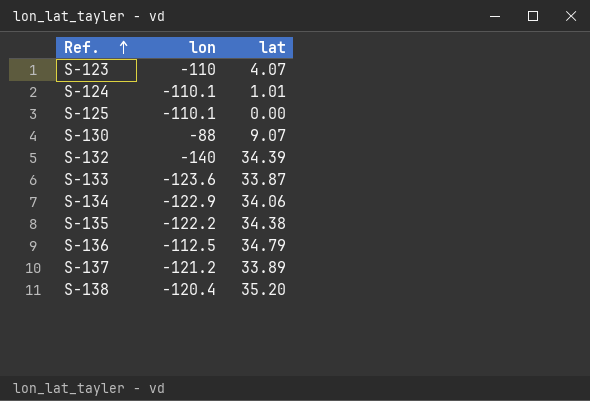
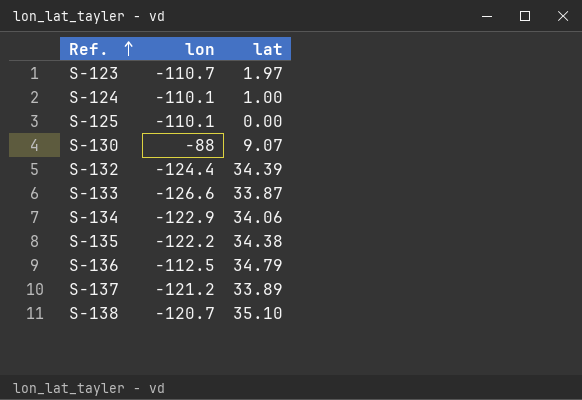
S-123 | lon: -110 -> -110.7
S-123 | lat: 4.07 -> 1.97
S-124 | lat: 1.01 -> 1.00
S-132 | lon: -140 -> -124.4
S-133 | lon: -123.6 -> -126.6
S-138 | lon: -120.4 -> -120.7
S-138 | lat: 35.20 -> 35.10

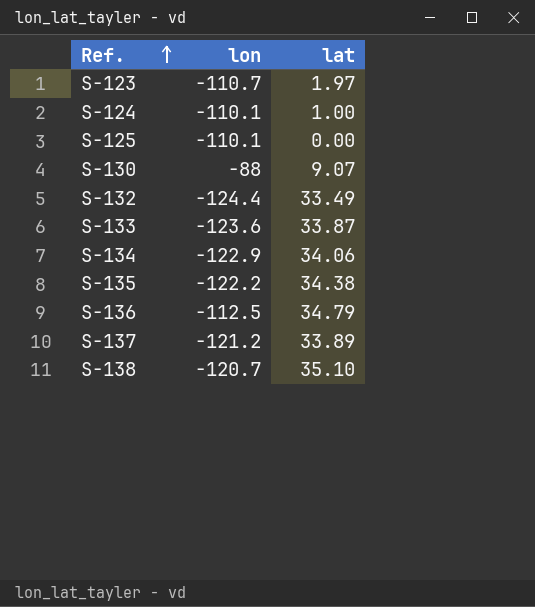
S-132 | lat: 34.39 -> 33.49
S-133 | lon: -126.6 -> -123.6

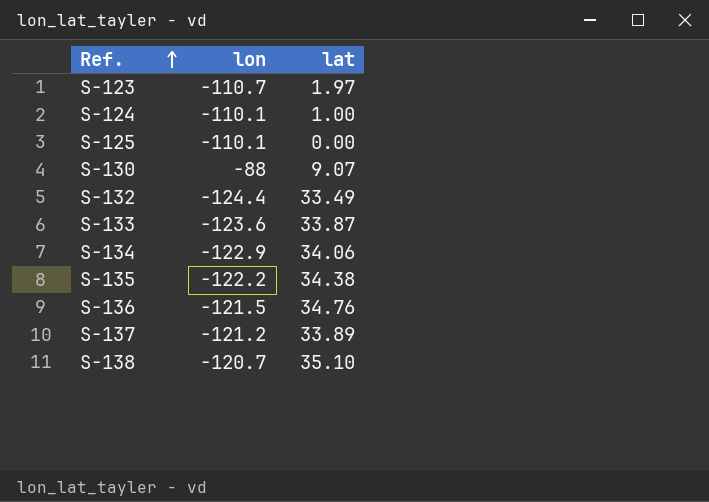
S-136 | lon: -112.5 -> -121.5
S-136 | lat: 34.79 -> 34.76

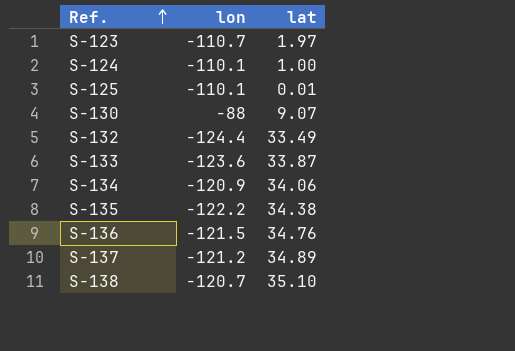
S-125 | lat: 0.00 -> 0.01
S-134 | lon: -122.9 -> -120.9
S-137 | lat: 33.89 -> 34.89

